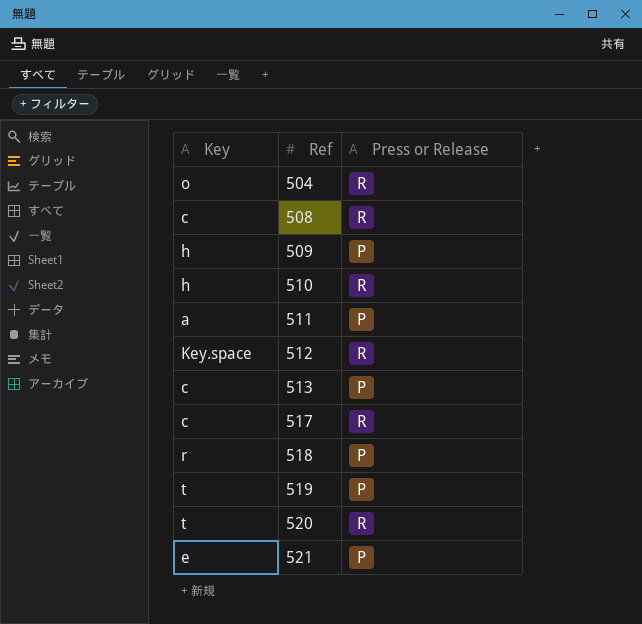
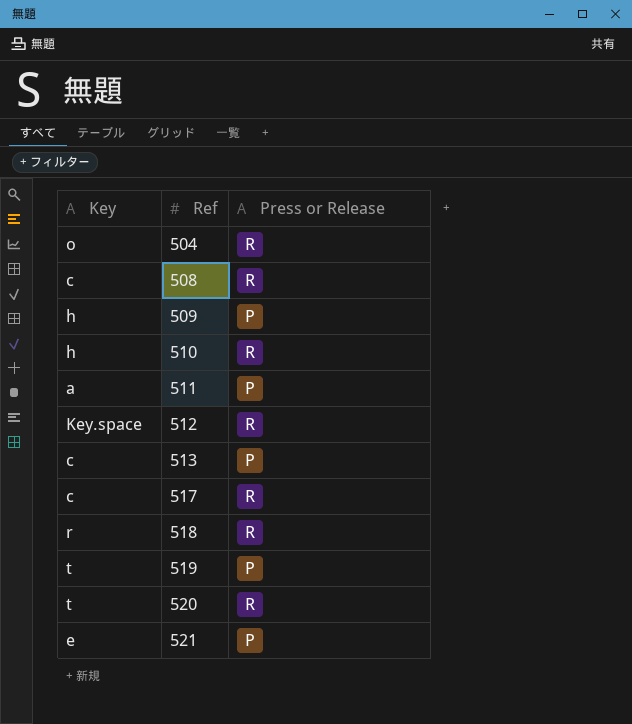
518 | Press or Release: P -> R

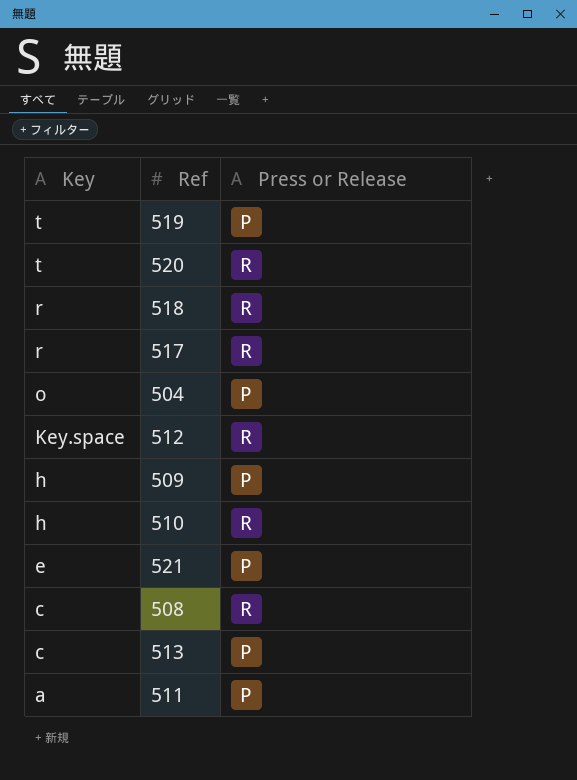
row order: Ref ascending -> Key descending
517 | Key: c -> r
504 | Press or Release: R -> P

